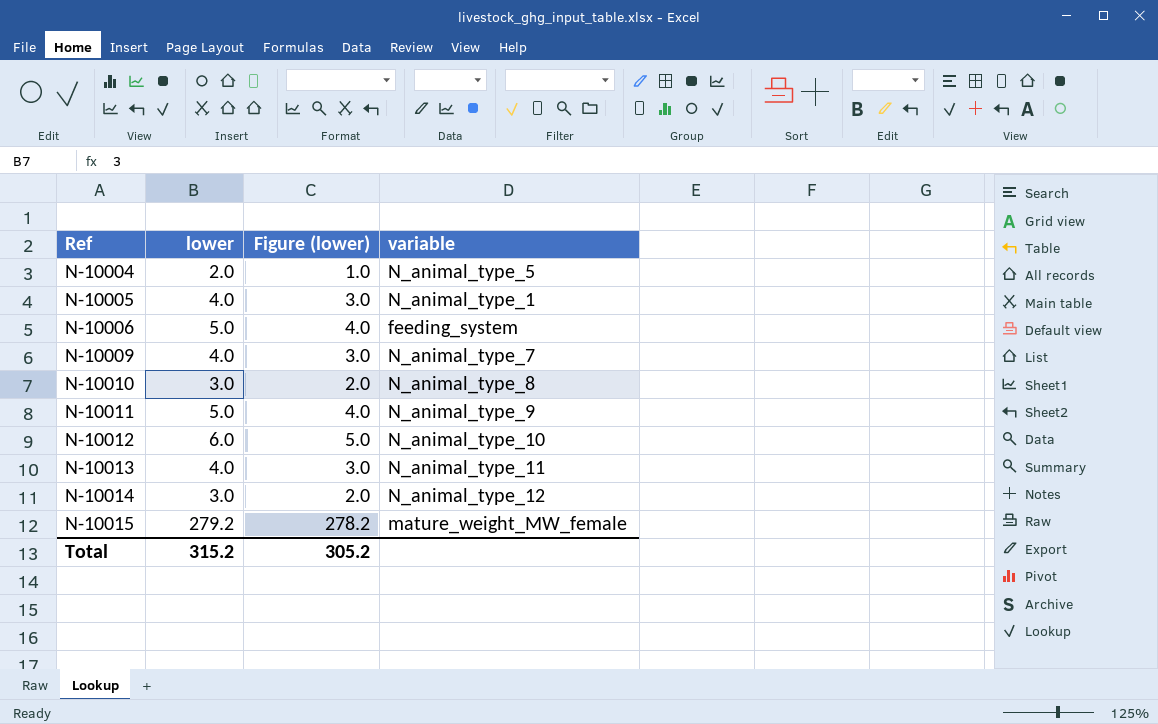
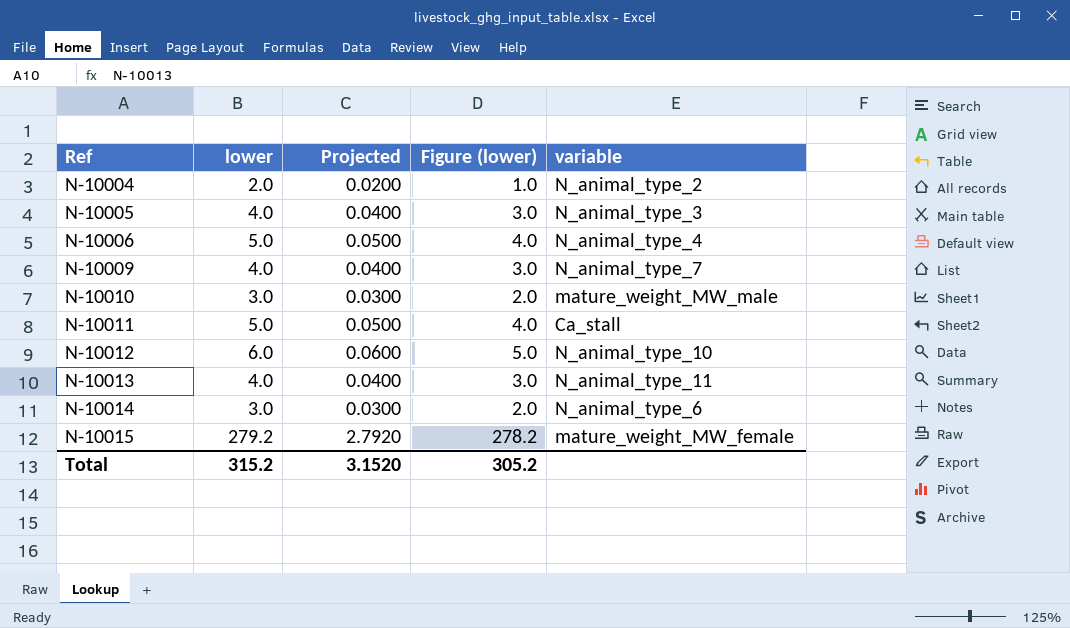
column Projected | formula: none -> [lower] * 0.01
N-10004 | variable: N_animal_type_5 -> N_animal_type_2
N-10005 | variable: N_animal_type_1 -> N_animal_type_3
N-10006 | variable: feeding_system -> N_animal_type_4
N-10010 | variable: N_animal_type_8 -> mature_weight_MW_male
N-10011 | variable: N_animal_type_9 -> Ca_stall
N-10014 | variable: N_animal_type_12 -> N_animal_type_6

